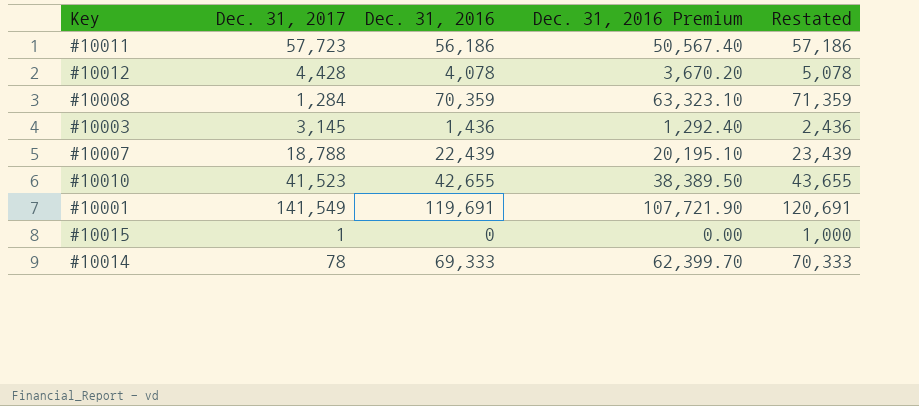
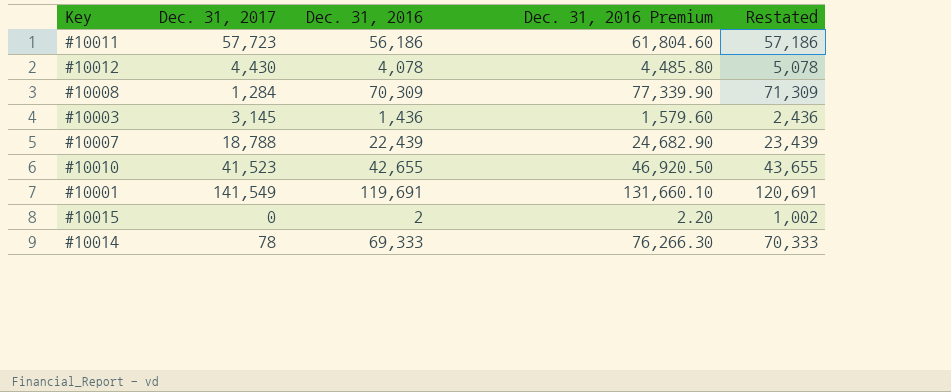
column Dec. 31, 2016 Premium | formula: [Dec. 31, 2016] * 0.9 -> [Dec. 31, 2016] * 1.1
#10012 | Dec. 31, 2017: 4,428 -> 4,430
#10008 | Dec. 31, 2016: 70,359 -> 70,309
#10008 | Restated: 71,359 -> 71,309
#10015 | Dec. 31, 2017: 1 -> 0
#10015 | Dec. 31, 2016: 0 -> 2
#10015 | Restated: 1,000 -> 1,002

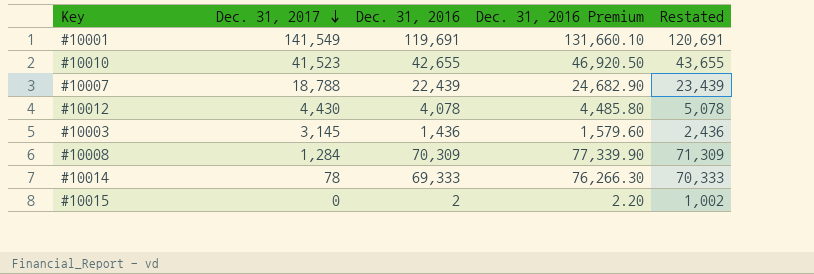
row order: none -> Dec. 31, 2017 descending
row #10011: 57,723 | 56,186 | 61,804.60 | 57,186 -> none

